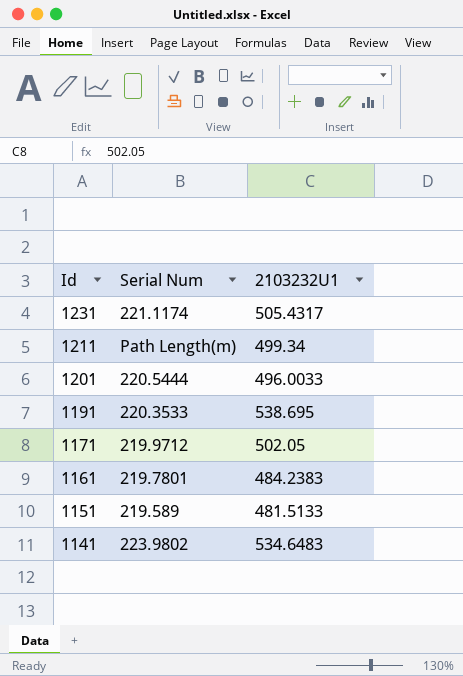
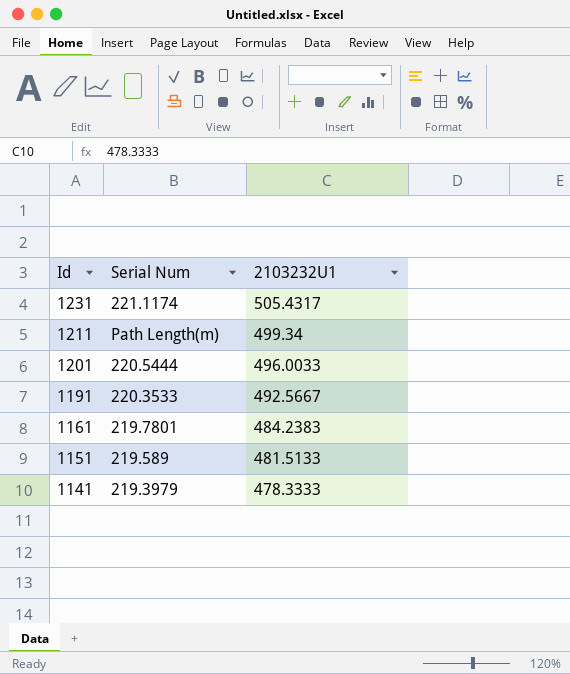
row 1171: 219.9712 | 502.05 -> none
1191 | 2103232U1: 538.695 -> 492.5667
1141 | Serial Num: 223.9802 -> 219.3979
1141 | 2103232U1: 534.6483 -> 478.3333

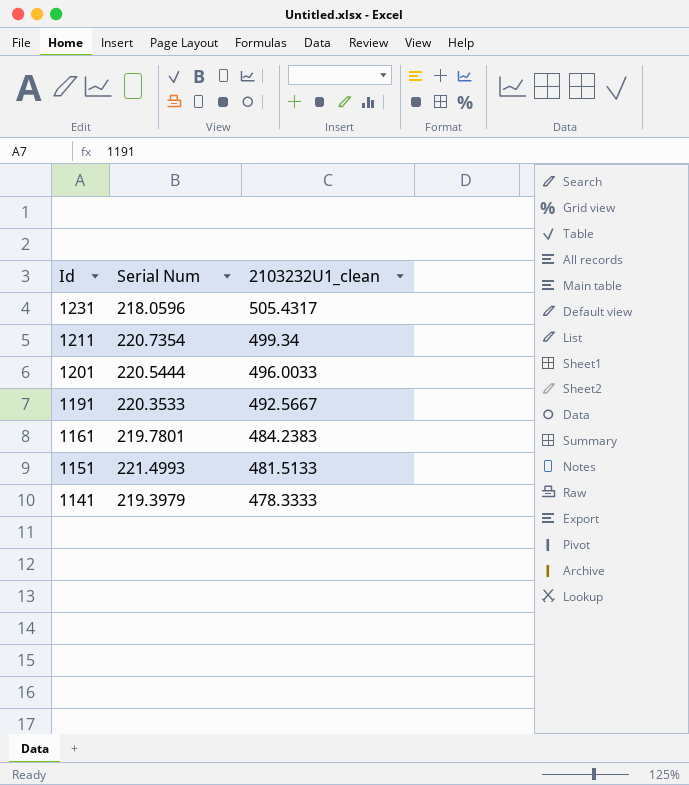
column name: 2103232U1 -> 2103232U1_clean
1231 | Serial Num: 221.1174 -> 218.0596
1211 | Serial Num: Path Length(m) -> 220.7354
1151 | Serial Num: 219.589 -> 221.4993

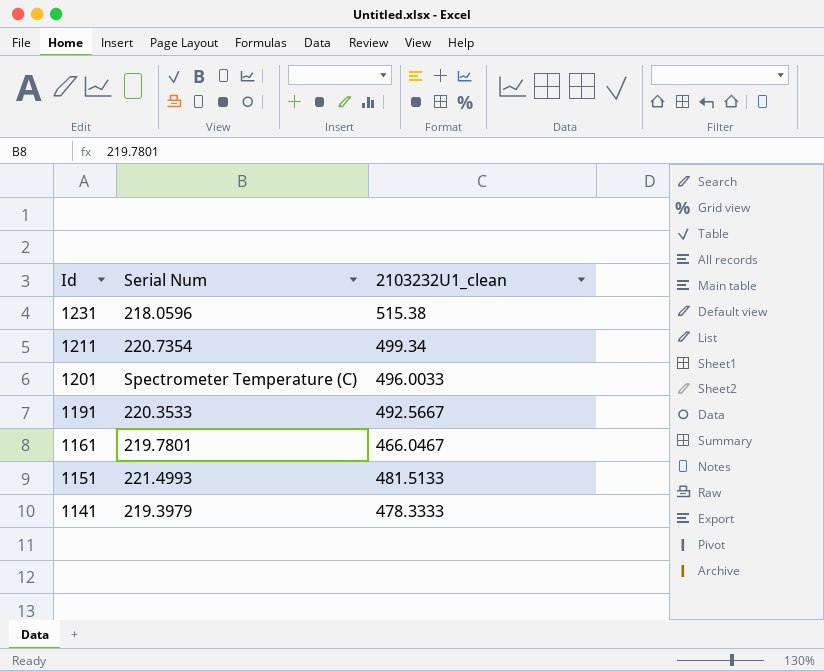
1231 | 2103232U1_clean: 505.4317 -> 515.38
1201 | Serial Num: 220.5444 -> Spectrometer Temperature (C)
1161 | 2103232U1_clean: 484.2383 -> 466.0467

